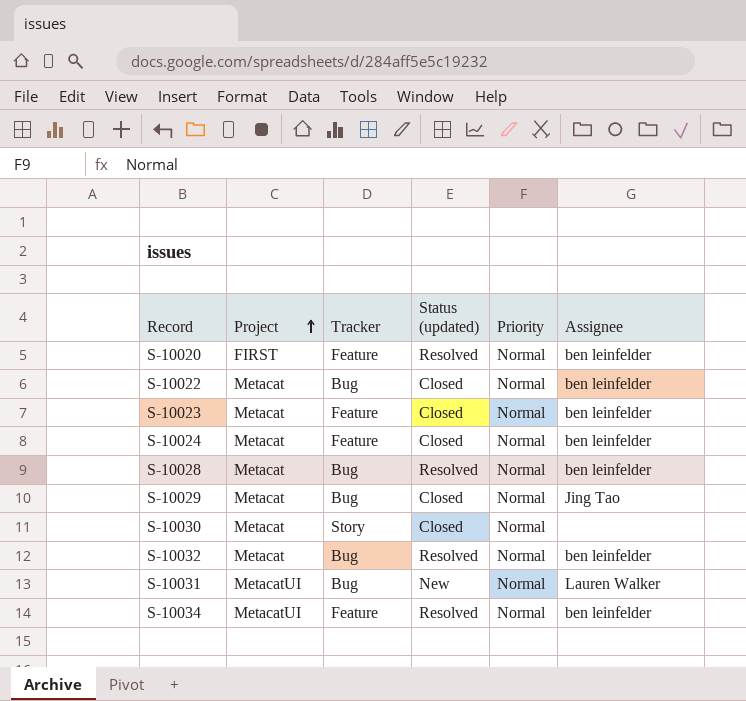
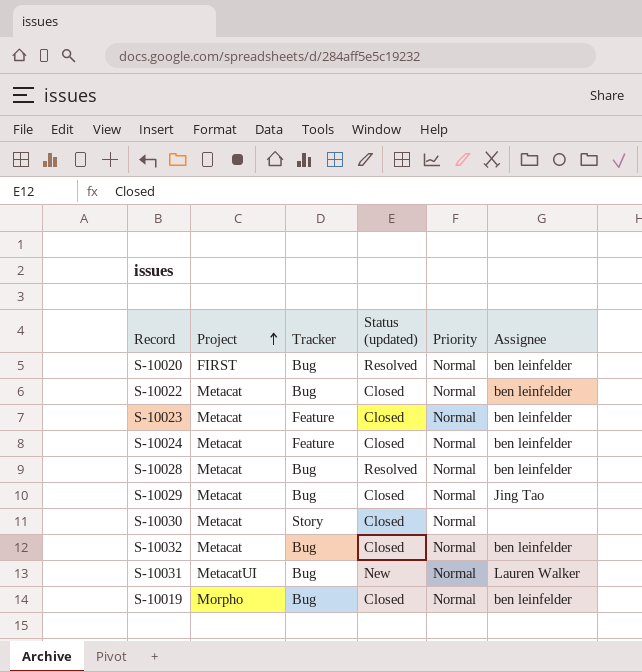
row S-10034: MetacatUI | Feature | Resolved | Normal | ben leinfelder -> none
S-10020 | Tracker: Feature -> Bug
S-10032 | Status (updated): Resolved -> Closed
row S-10019: none -> Morpho | Bug | Closed | Normal | ben leinfelder

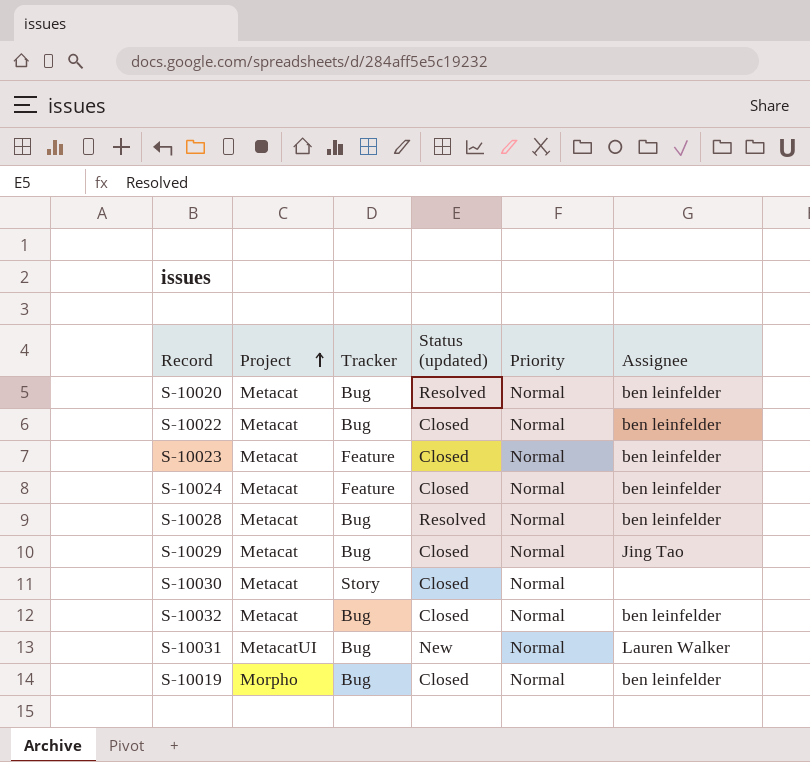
S-10020 | Project: FIRST -> Metacat

